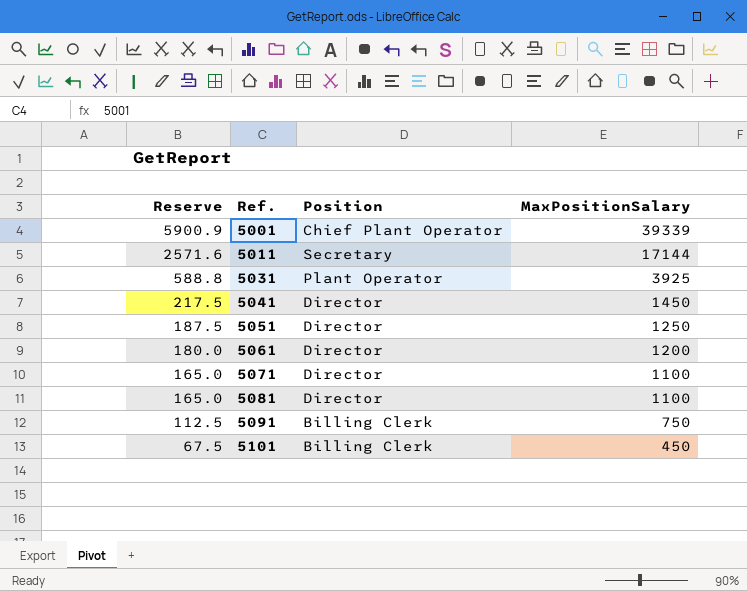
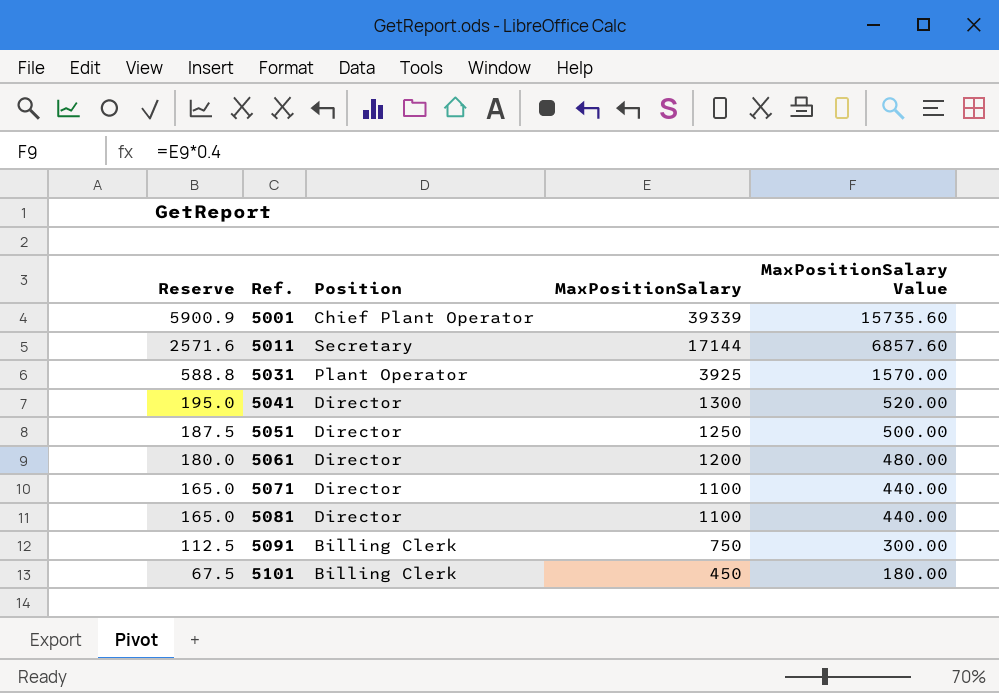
column MaxPositionSalary Value | formula: none -> [MaxPositionSalary] * 0.4
5041 | Reserve: 217.5 -> 195.0
5041 | MaxPositionSalary: 1450 -> 1300

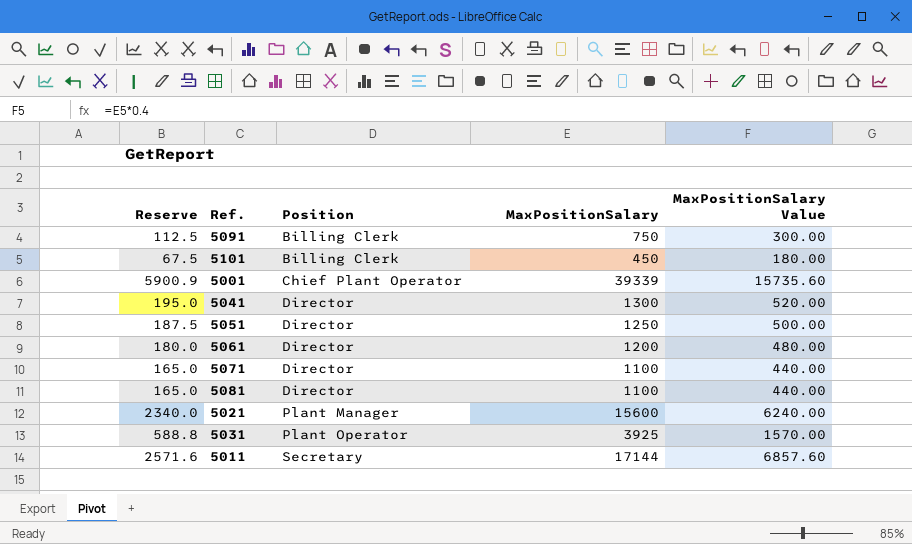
row order: Reserve descending -> Position ascending
row 5021: none -> 2340.0 | Plant Manager | 15600 | 6240.00

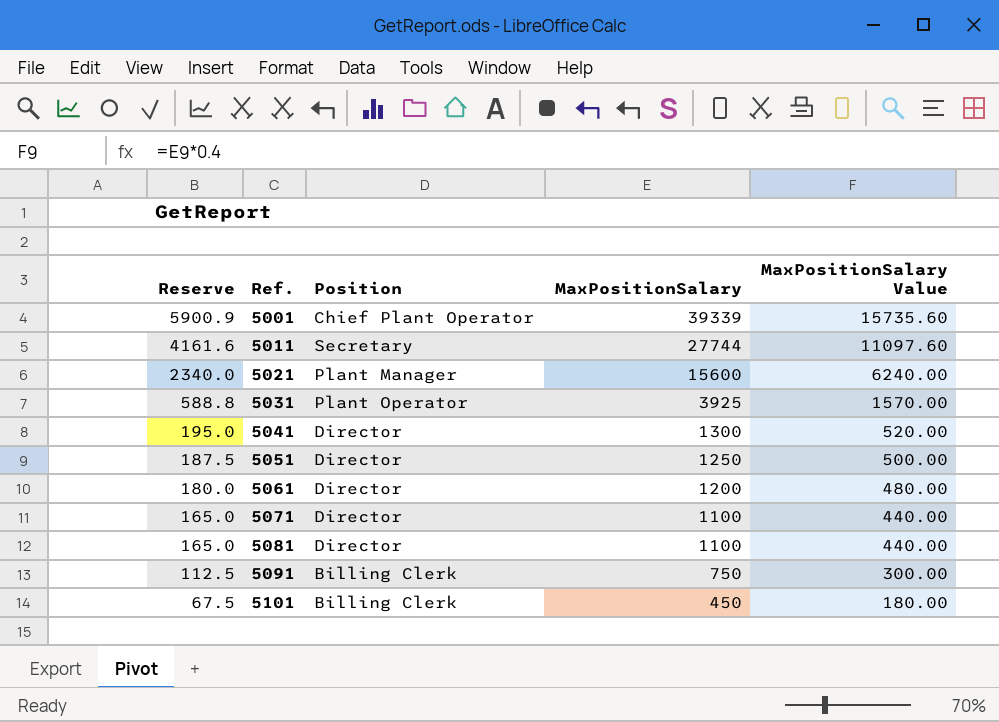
row order: Position ascending -> Reserve descending
5011 | Reserve: 2571.6 -> 4161.6
5011 | MaxPositionSalary: 17144 -> 27744
5011 | MaxPositionSalary Value: 6857.60 -> 11097.60

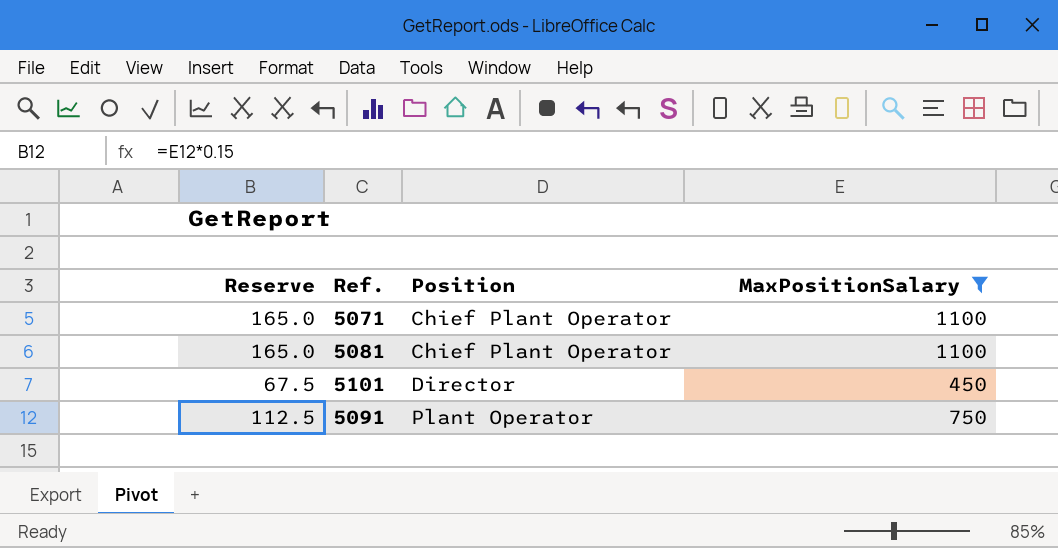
filter: none -> MaxPositionSalary <= 1100
row order: Reserve descending -> Position ascending
column MaxPositionSalary Value | formula: [MaxPositionSalary] * 0.4 -> none
5071 | Position: Director -> Chief Plant Operator
5081 | Position: Director -> Chief Plant Operator
5101 | Position: Billing Clerk -> Director
5091 | Position: Billing Clerk -> Plant Operator

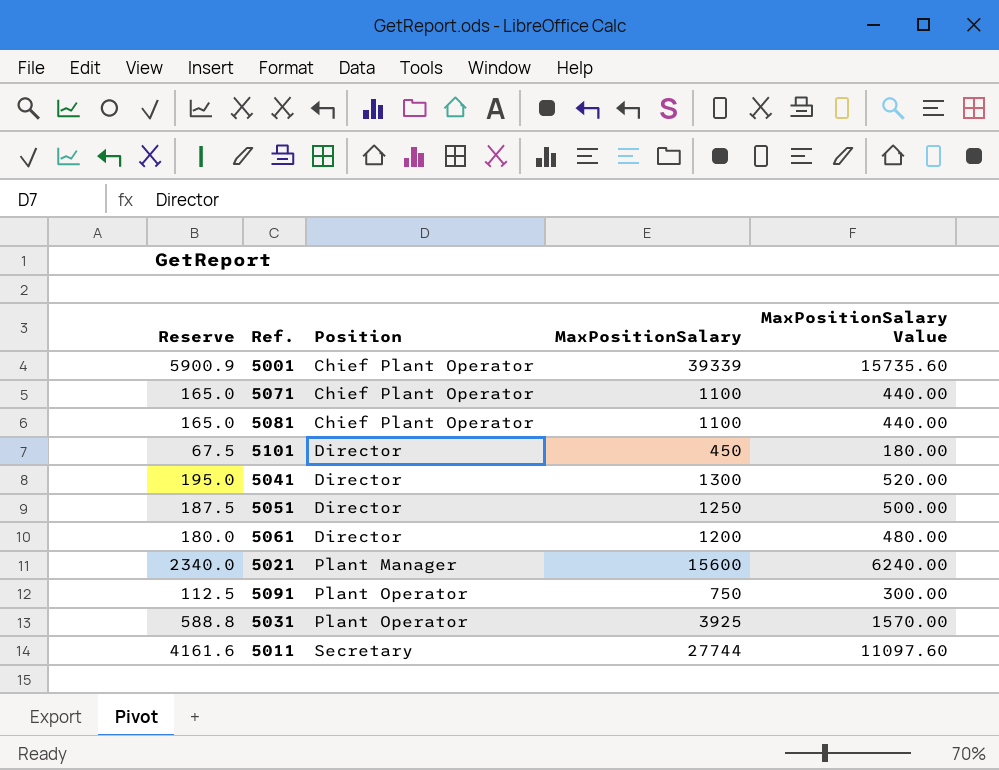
filter: MaxPositionSalary <= 1100 -> none
column MaxPositionSalary Value | formula: none -> [MaxPositionSalary] * 0.4

